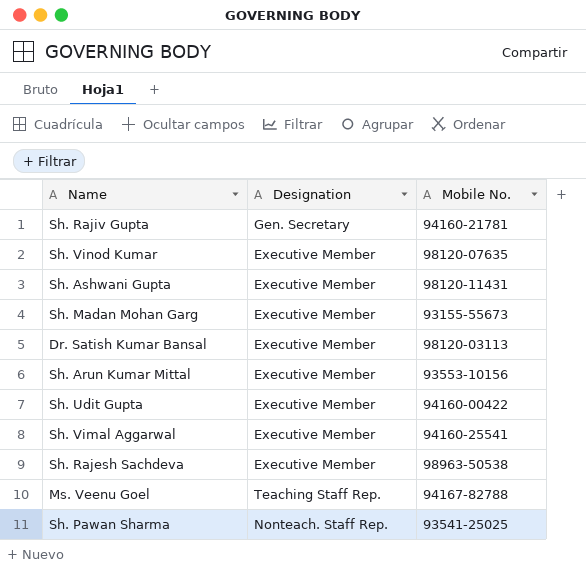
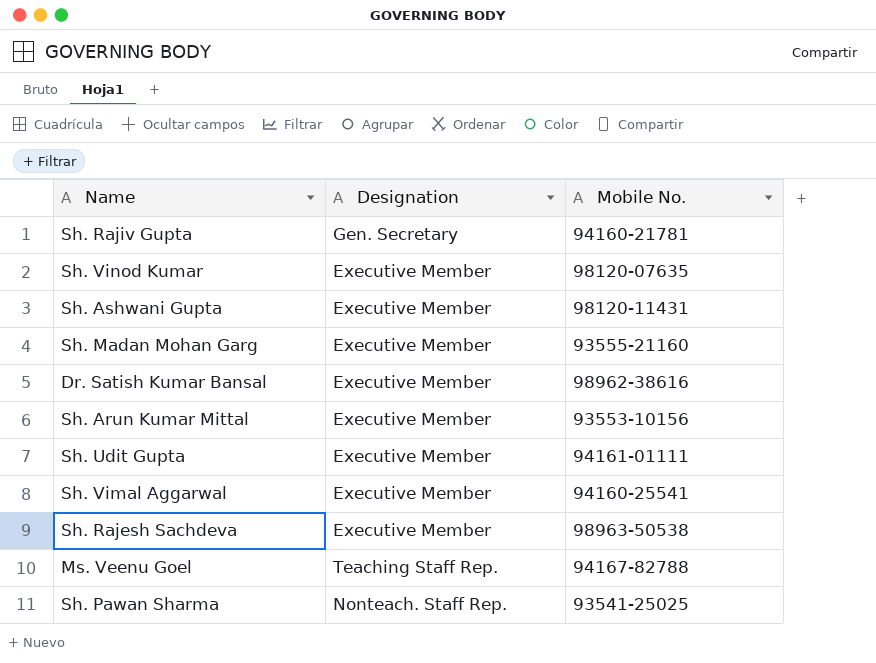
Sh. Madan Mohan Garg | Mobile No.: 93155-55673 -> 93555-21160
Dr. Satish Kumar Bansal | Mobile No.: 98120-03113 -> 98962-38616
Sh. Udit Gupta | Mobile No.: 94160-00422 -> 94161-01111

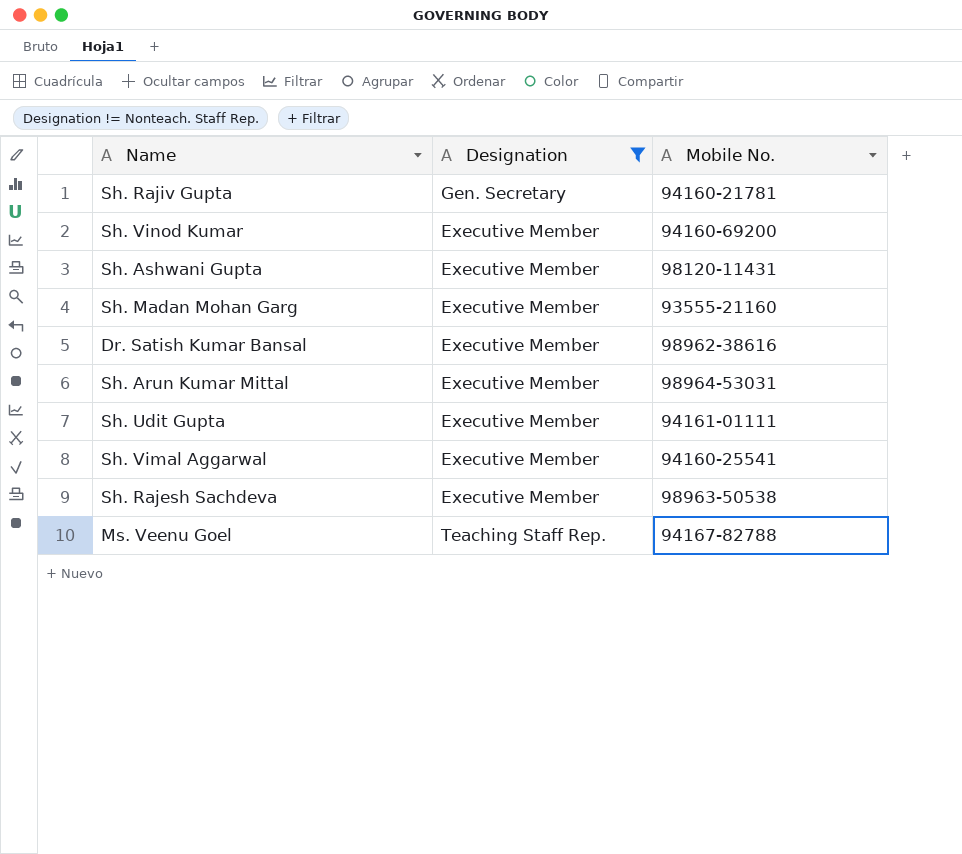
filter: none -> Designation != Nonteach. Staff Rep.
Sh. Vinod Kumar | Mobile No.: 98120-07635 -> 94160-69200
Sh. Arun Kumar Mittal | Mobile No.: 93553-10156 -> 98964-53031

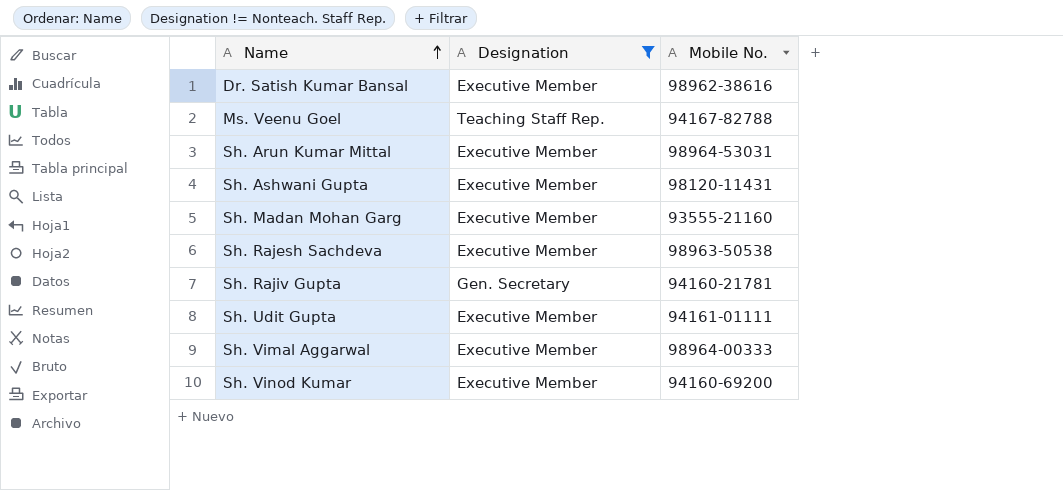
row order: none -> Name ascending
Sh. Vimal Aggarwal | Mobile No.: 94160-25541 -> 98964-00333

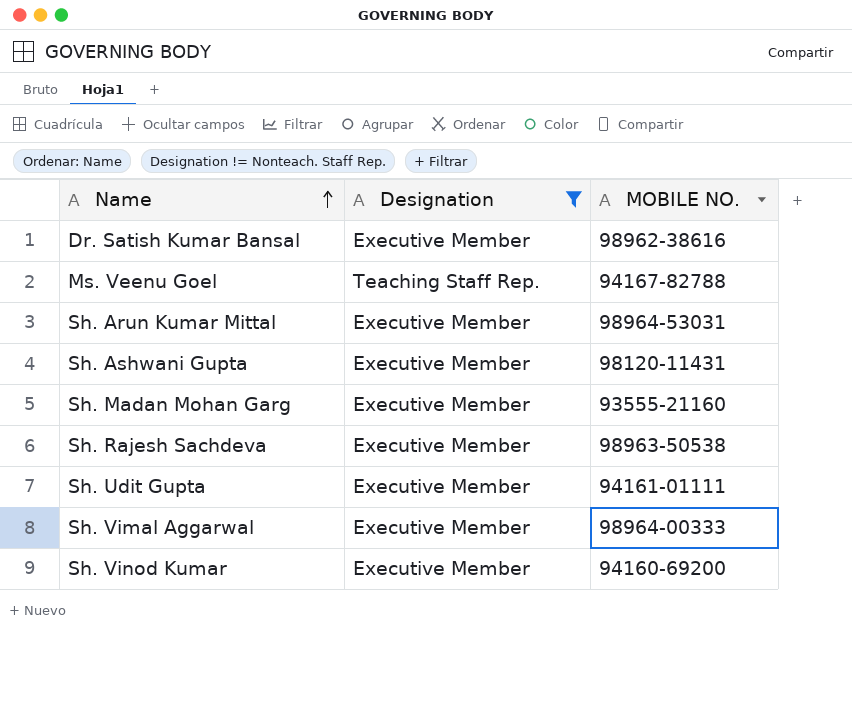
column name: Mobile No. -> MOBILE NO.
row Sh. Rajiv Gupta: Gen. Secretary | 94160-21781 -> none

